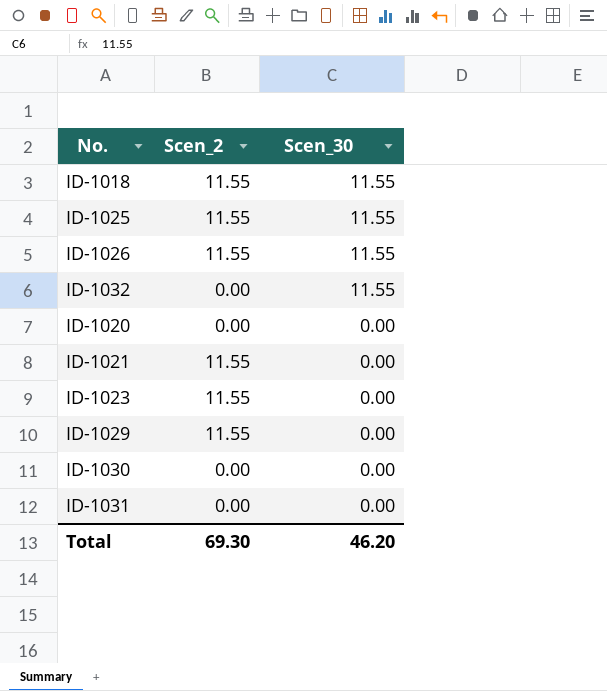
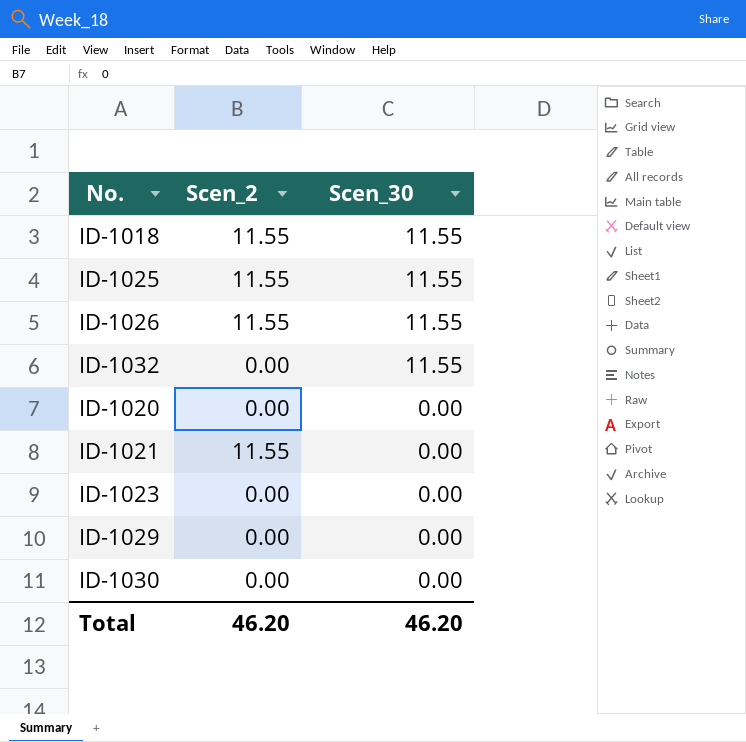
row ID-1031: 0.00 | 0.00 -> none
ID-1023 | Scen_2: 11.55 -> 0.00
ID-1029 | Scen_2: 11.55 -> 0.00
Total | Scen_2: 69.30 -> 46.20

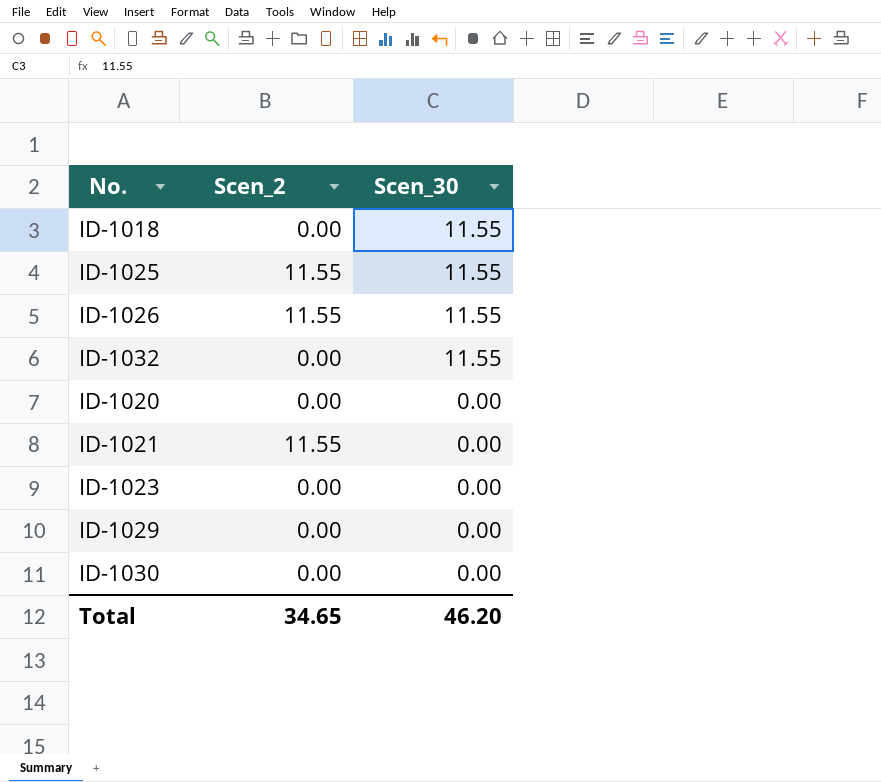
ID-1018 | Scen_2: 11.55 -> 0.00
Total | Scen_2: 46.20 -> 34.65

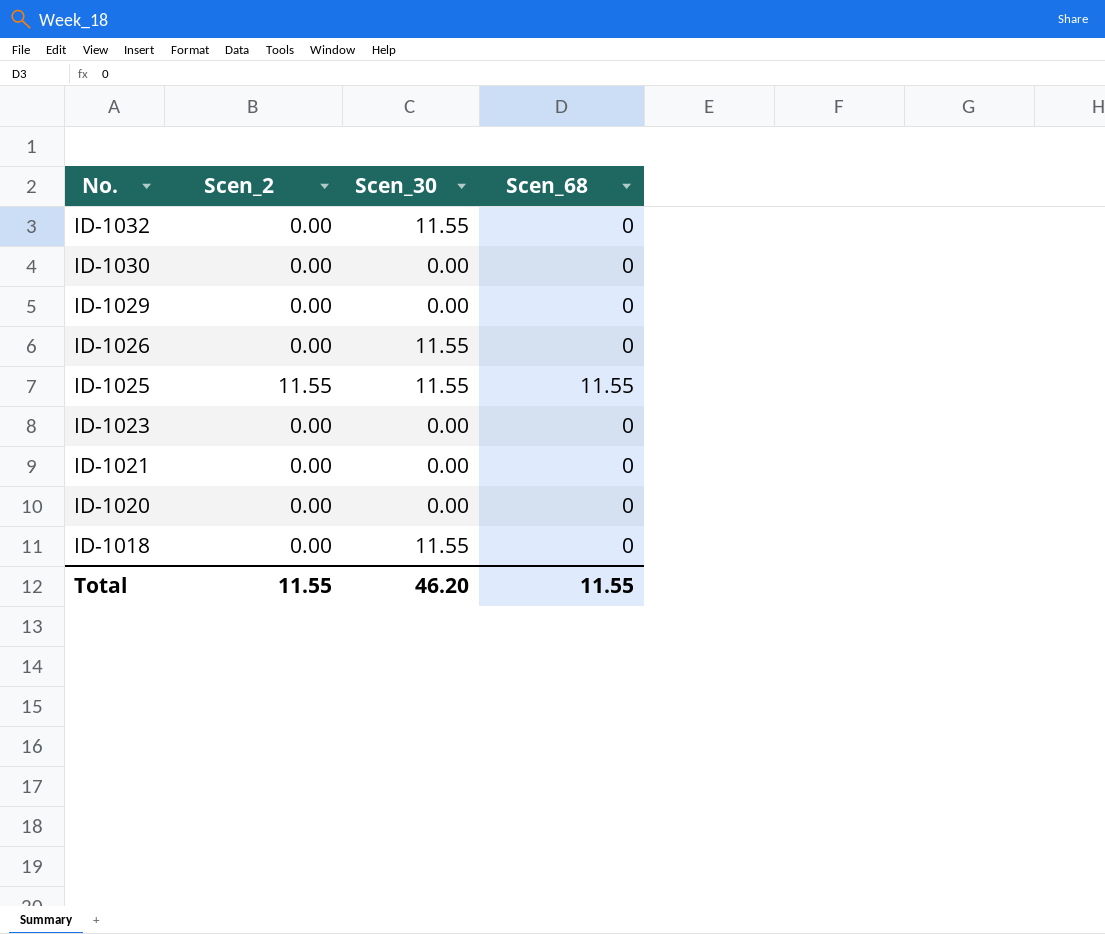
row order: Scen_30 descending -> No. descending
column Scen_68 | position: none -> 4
ID-1026 | Scen_2: 11.55 -> 0.00
ID-1021 | Scen_2: 11.55 -> 0.00
Total | Scen_2: 34.65 -> 11.55

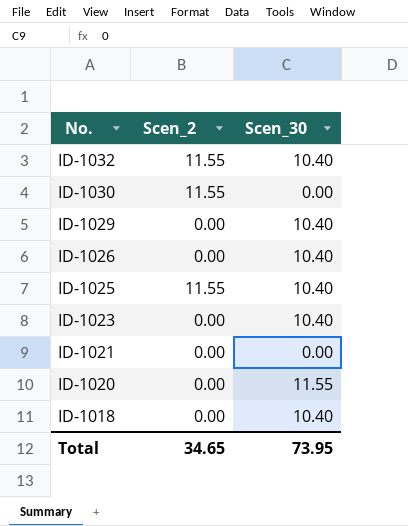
column Scen_68 | position: 4 -> none
ID-1032 | Scen_2: 0.00 -> 11.55
ID-1032 | Scen_30: 11.55 -> 10.40
ID-1030 | Scen_2: 0.00 -> 11.55
ID-1029 | Scen_30: 0.00 -> 10.40
ID-1026 | Scen_30: 11.55 -> 10.40
ID-1025 | Scen_30: 11.55 -> 10.40
ID-1023 | Scen_30: 0.00 -> 10.40
ID-1020 | Scen_30: 0.00 -> 11.55
ID-1018 | Scen_30: 11.55 -> 10.40
Total | Scen_2: 11.55 -> 34.65
Total | Scen_30: 46.20 -> 73.95

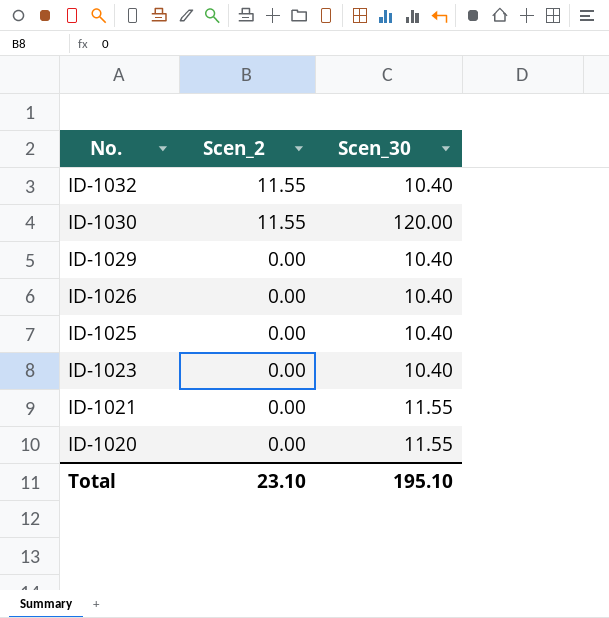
row ID-1018: 0.00 | 10.40 -> none
ID-1030 | Scen_30: 0.00 -> 120.00
ID-1025 | Scen_2: 11.55 -> 0.00
ID-1021 | Scen_30: 0.00 -> 11.55
Total | Scen_2: 34.65 -> 23.10
Total | Scen_30: 73.95 -> 195.10

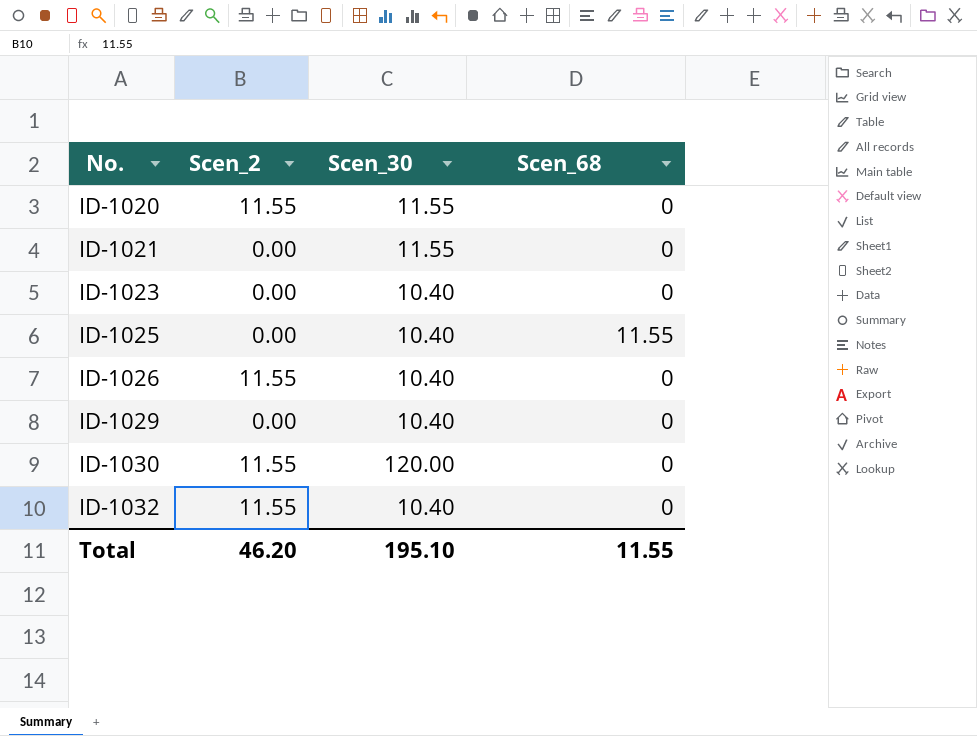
row order: No. descending -> No. ascending
column Scen_68 | position: none -> 4
ID-1020 | Scen_2: 0.00 -> 11.55
ID-1026 | Scen_2: 0.00 -> 11.55
Total | Scen_2: 23.10 -> 46.20

